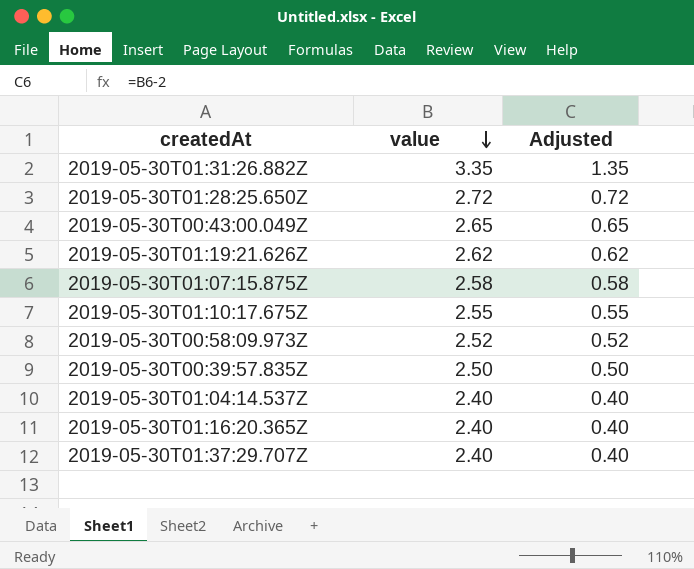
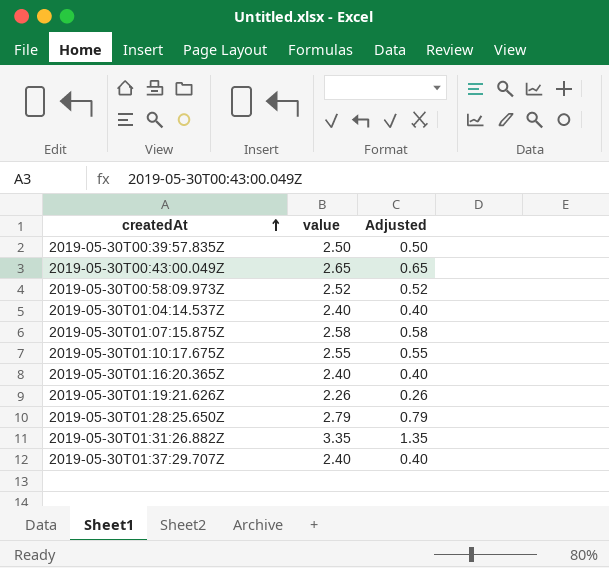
row order: value descending -> createdAt ascending
2019-05-30T01:19:21.626Z | value: 2.62 -> 2.26
2019-05-30T01:19:21.626Z | Adjusted: 0.62 -> 0.26
2019-05-30T01:28:25.650Z | value: 2.72 -> 2.79
2019-05-30T01:28:25.650Z | Adjusted: 0.72 -> 0.79

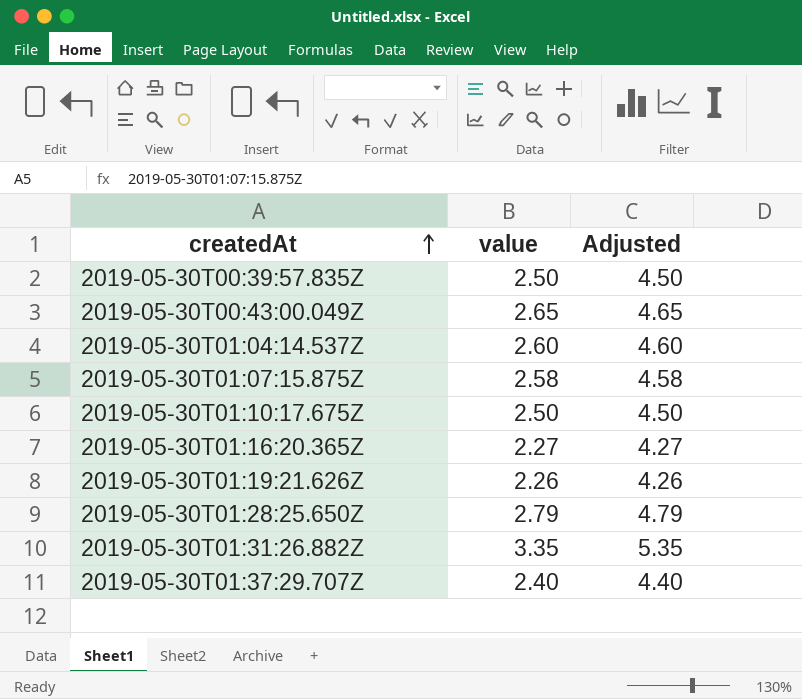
column Adjusted | formula: [value] - 2 -> [value] + 2
row 2019-05-30T00:58:09.973Z: 2.52 | 0.52 -> none
2019-05-30T01:04:14.537Z | value: 2.40 -> 2.60
2019-05-30T01:10:17.675Z | value: 2.55 -> 2.50
2019-05-30T01:16:20.365Z | value: 2.40 -> 2.27

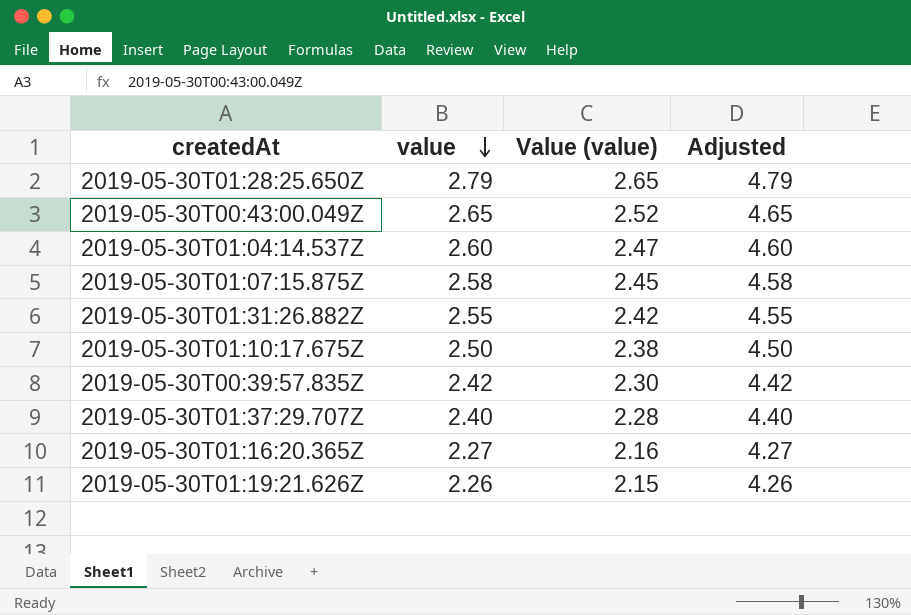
row order: createdAt ascending -> value descending
column Value (value) | formula: none -> [value] * 0.95
2019-05-30T01:31:26.882Z | value: 3.35 -> 2.55
2019-05-30T01:31:26.882Z | Adjusted: 5.35 -> 4.55
2019-05-30T00:39:57.835Z | value: 2.50 -> 2.42
2019-05-30T00:39:57.835Z | Adjusted: 4.50 -> 4.42

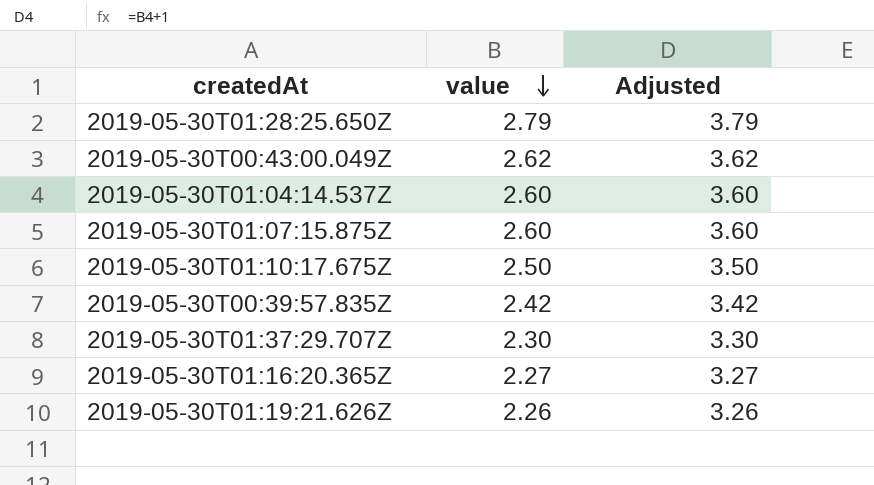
column Value (value) | formula: [value] * 0.95 -> none
column Adjusted | formula: [value] + 2 -> [value] + 1
row 2019-05-30T01:31:26.882Z: 2.55 | 2.42 | 4.55 -> none
2019-05-30T00:43:00.049Z | value: 2.65 -> 2.62
2019-05-30T01:07:15.875Z | value: 2.58 -> 2.60
2019-05-30T01:37:29.707Z | value: 2.40 -> 2.30

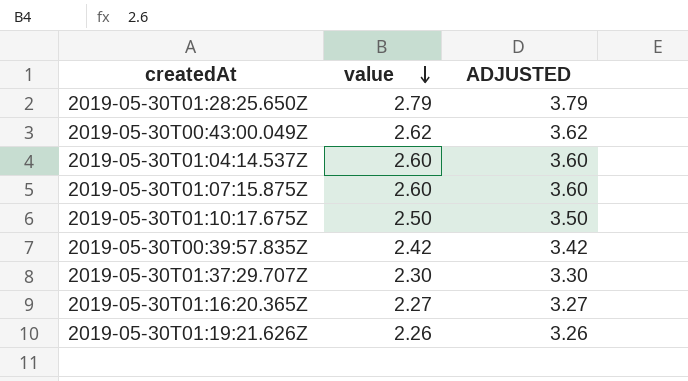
column name: Adjusted -> ADJUSTED

